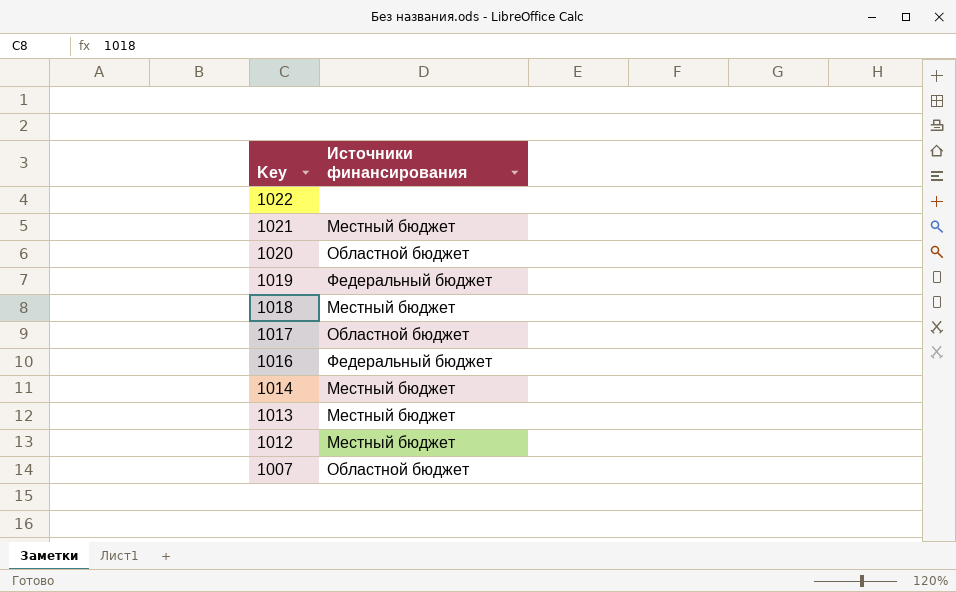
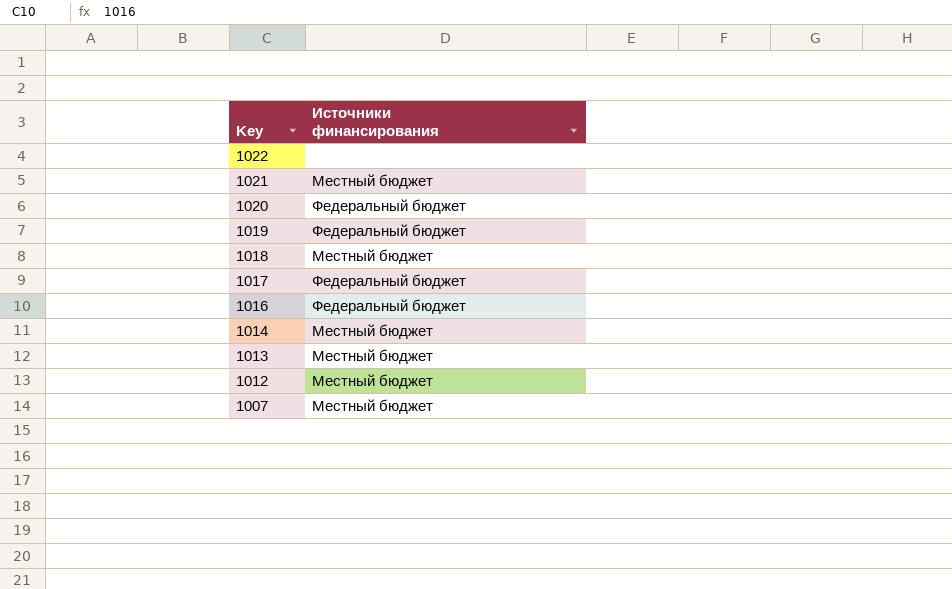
1020 | Источники финансирования: Областной бюджет -> Федеральный бюджет
1017 | Источники финансирования: Областной бюджет -> Федеральный бюджет
1007 | Источники финансирования: Областной бюджет -> Местный бюджет

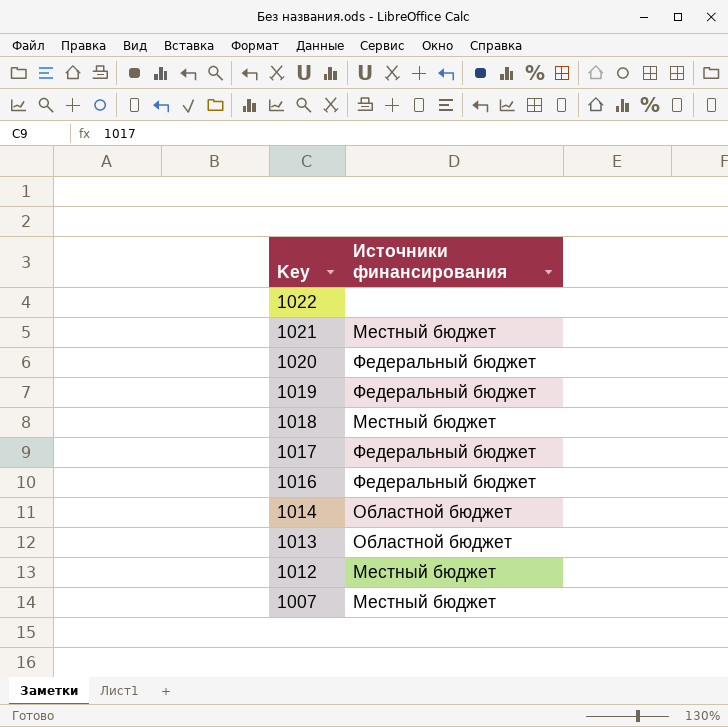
1014 | Источники финансирования: Местный бюджет -> Областной бюджет
1013 | Источники финансирования: Местный бюджет -> Областной бюджет

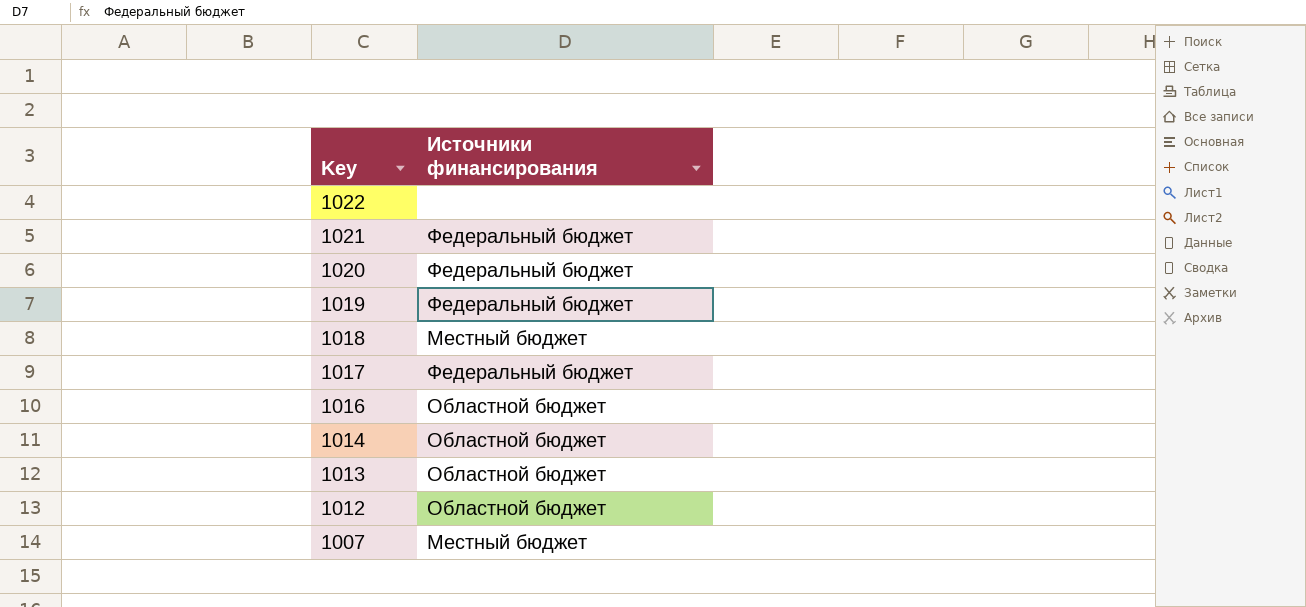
1021 | Источники финансирования: Местный бюджет -> Федеральный бюджет
1016 | Источники финансирования: Федеральный бюджет -> Областной бюджет
1012 | Источники финансирования: Местный бюджет -> Областной бюджет

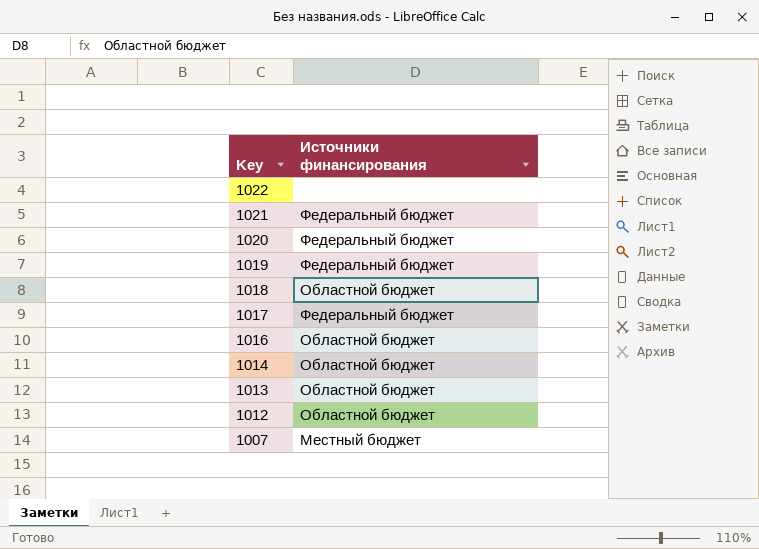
1018 | Источники финансирования: Местный бюджет -> Областной бюджет

